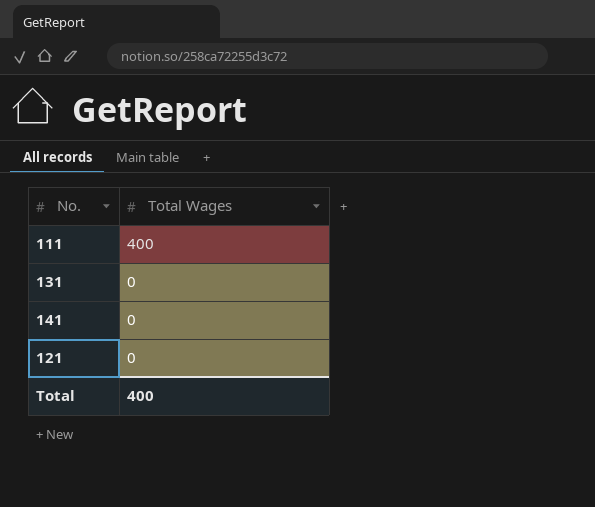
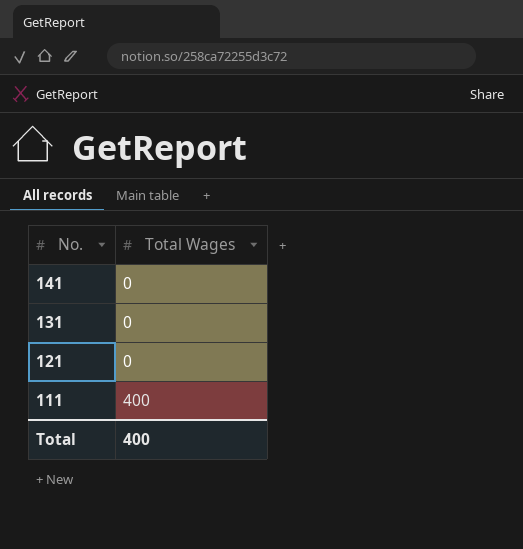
row order: Total Wages descending -> No. descending

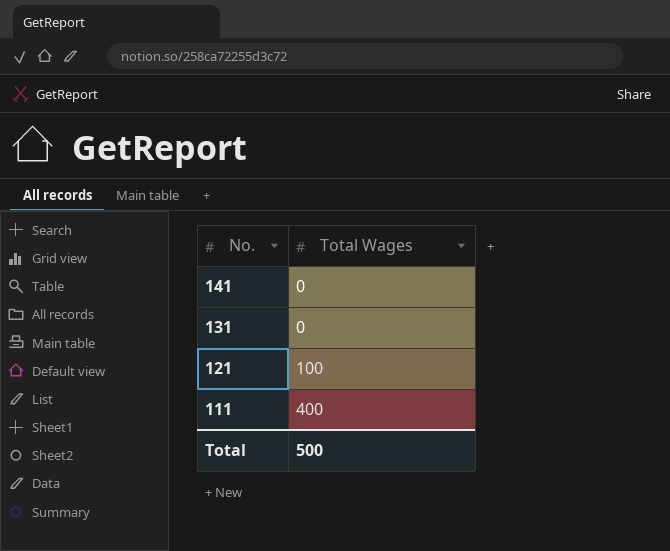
121 | Total Wages: 0 -> 100
Total | Total Wages: 400 -> 500

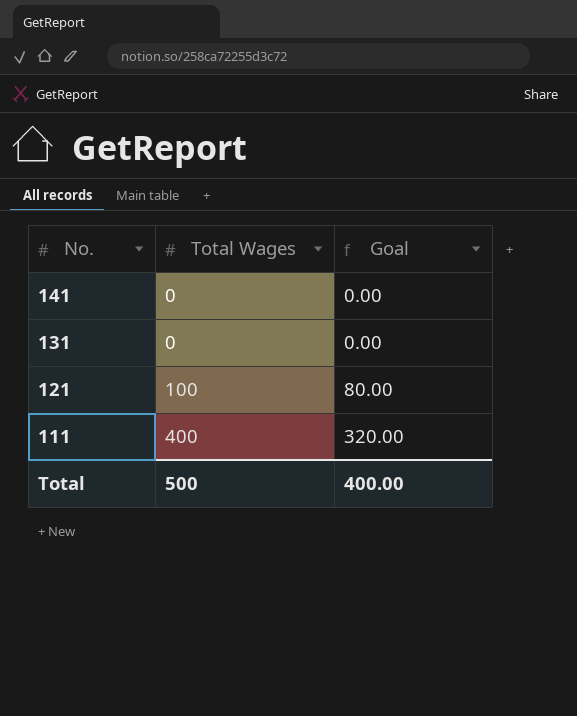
column Goal | formula: none -> [Total Wages] * 0.8

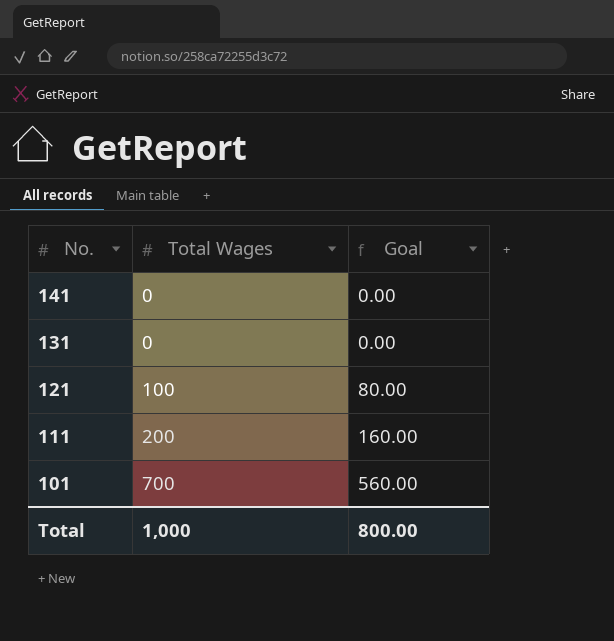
111 | Total Wages: 400 -> 200
111 | Goal: 320.00 -> 160.00
row 101: none -> 700 | 560.00
Total | Total Wages: 500 -> 1,000
Total | Goal: 400.00 -> 800.00

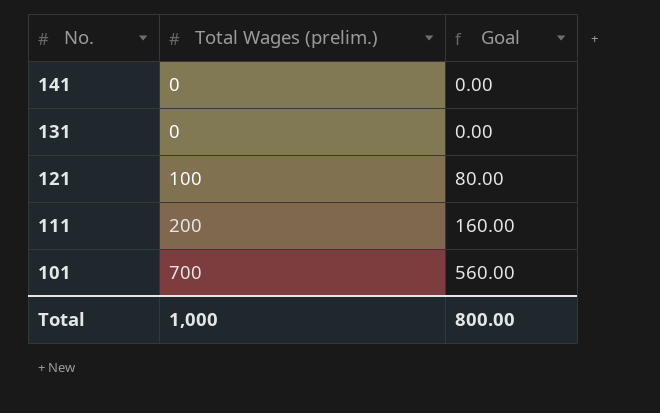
column name: Total Wages -> Total Wages (prelim.)

